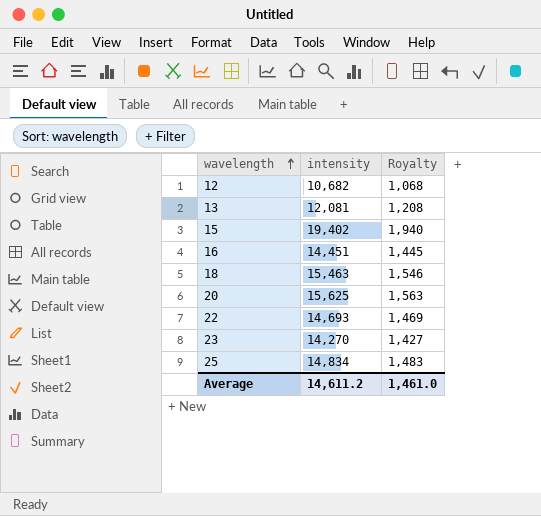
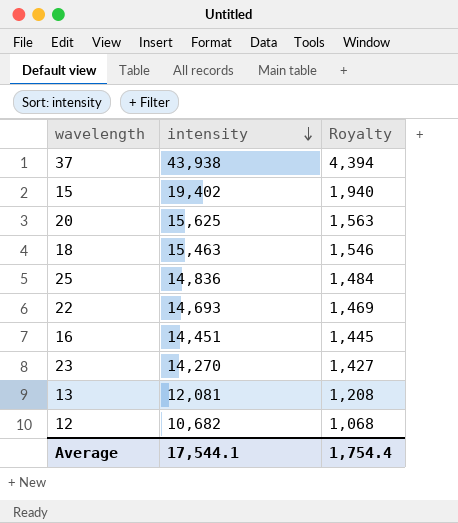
row order: wavelength ascending -> intensity descending
row 37: none -> 43,938 | 4,394
25 | intensity: 14,834 -> 14,836
25 | Royalty: 1,483 -> 1,484
Average | intensity: 14,611.2 -> 17,544.1
Average | Royalty: 1,461.0 -> 1,754.4

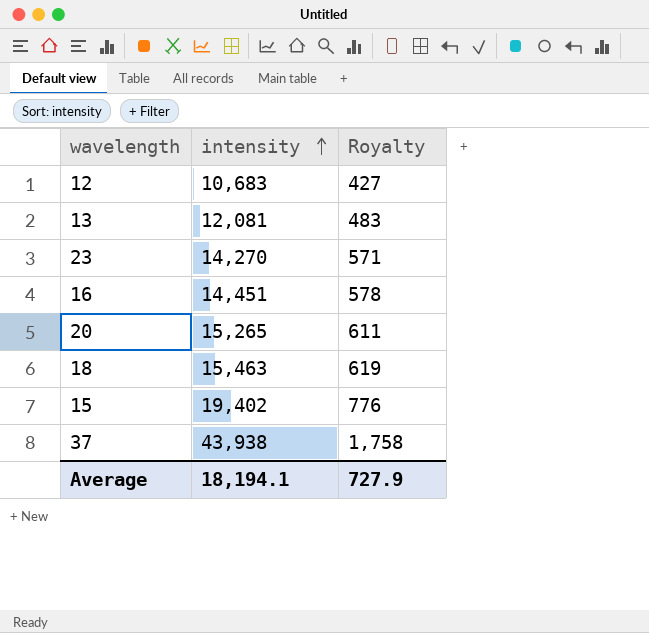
row order: intensity descending -> intensity ascending
column Royalty | formula: [intensity] * 0.1 -> [intensity] * 0.04
row 25: 14,836 | 1,484 -> none
row 22: 14,693 | 1,469 -> none
12 | intensity: 10,682 -> 10,683
20 | intensity: 15,625 -> 15,265
Average | intensity: 17,544.1 -> 18,194.1
Average | Royalty: 1,754.4 -> 727.9

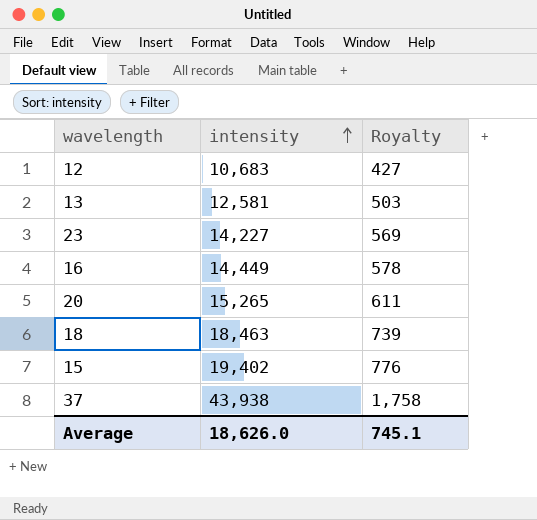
13 | intensity: 12,081 -> 12,581
13 | Royalty: 483 -> 503
23 | intensity: 14,270 -> 14,227
23 | Royalty: 571 -> 569
16 | intensity: 14,451 -> 14,449
18 | intensity: 15,463 -> 18,463
18 | Royalty: 619 -> 739
Average | intensity: 18,194.1 -> 18,626.0
Average | Royalty: 727.9 -> 745.1

